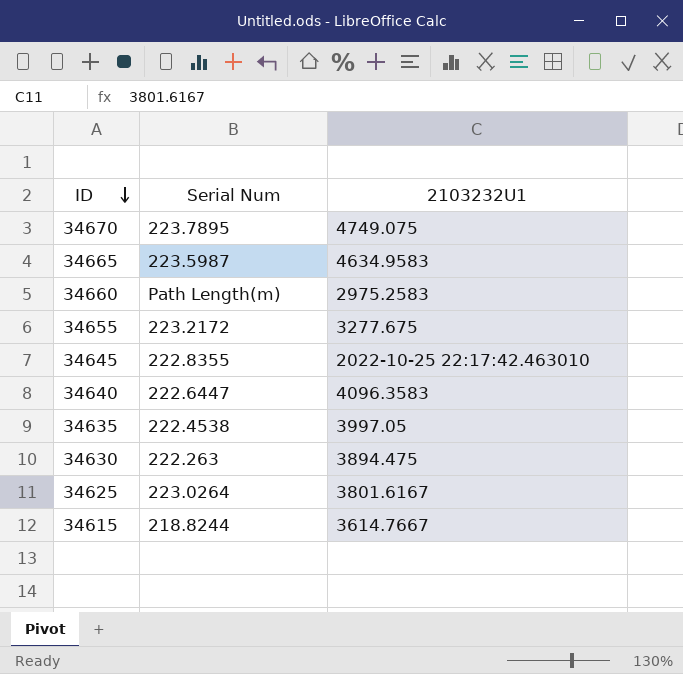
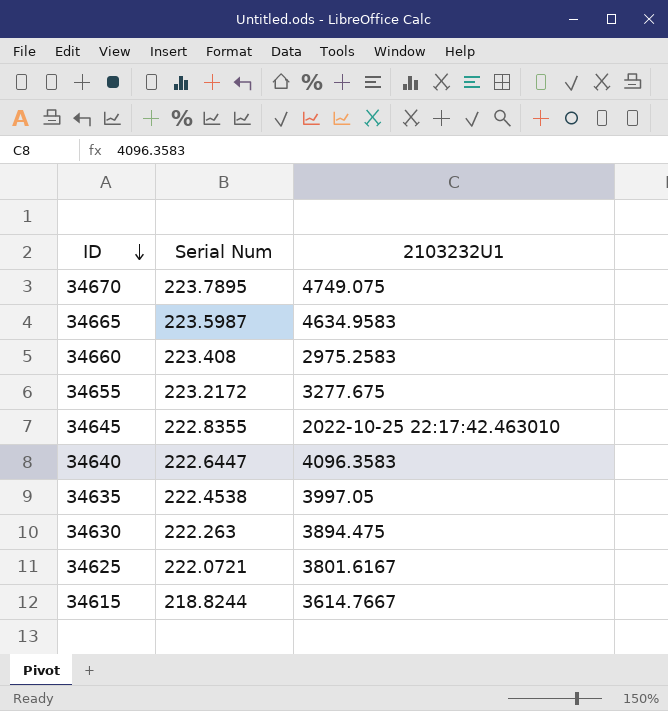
34660 | Serial Num: Path Length(m) -> 223.408
34625 | Serial Num: 223.0264 -> 222.0721

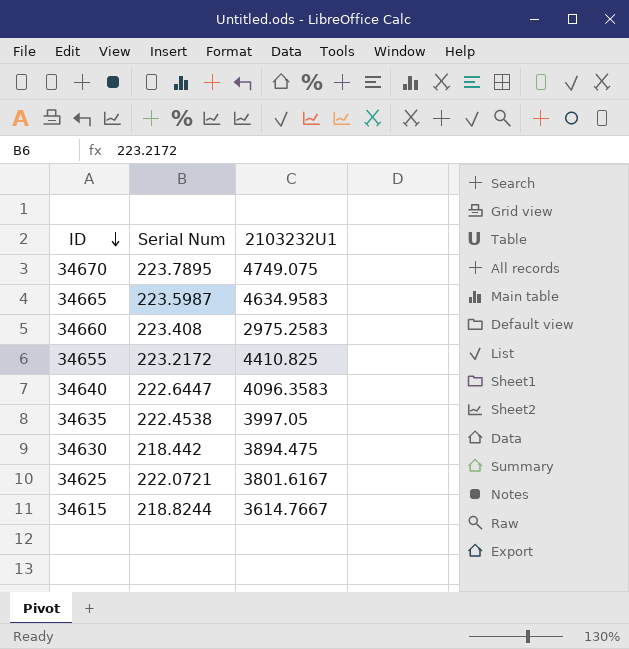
row 34645: 222.8355 | 2022-10-25 22:17:42.463010 -> none
34655 | 2103232U1: 3277.675 -> 4410.825
34630 | Serial Num: 222.263 -> 218.442

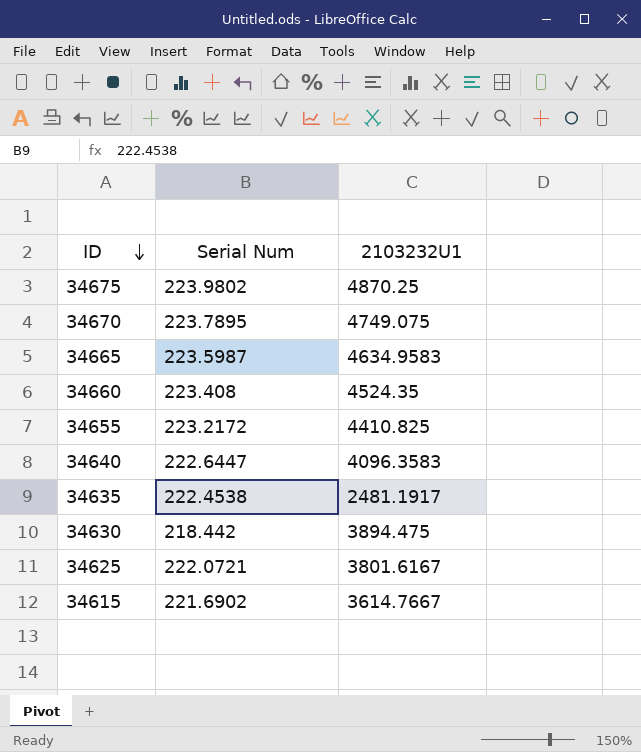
row 34675: none -> 223.9802 | 4870.25
34660 | 2103232U1: 2975.2583 -> 4524.35
34635 | 2103232U1: 3997.05 -> 2481.1917
34615 | Serial Num: 218.8244 -> 221.6902

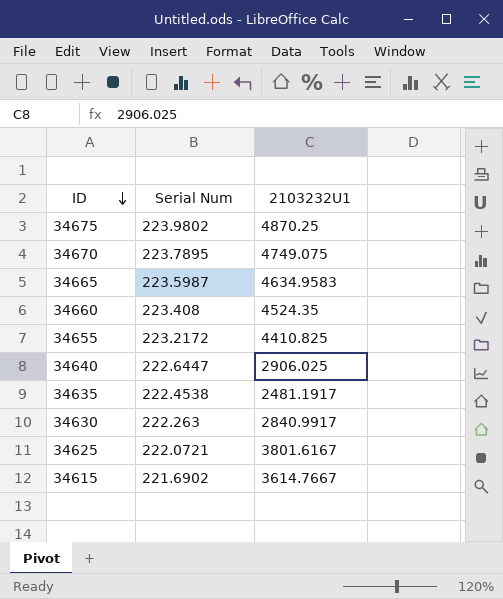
34640 | 2103232U1: 4096.3583 -> 2906.025
34630 | Serial Num: 218.442 -> 222.263
34630 | 2103232U1: 3894.475 -> 2840.9917

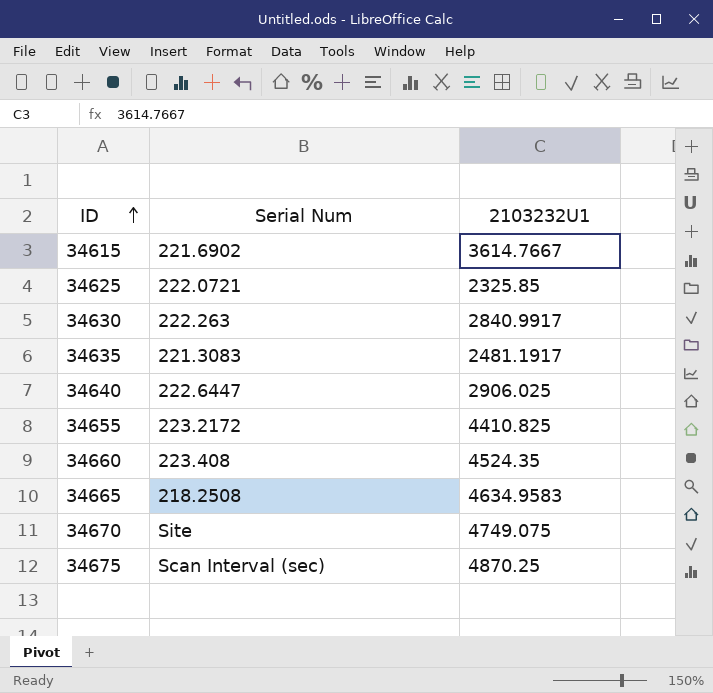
row order: ID descending -> ID ascending
34625 | 2103232U1: 3801.6167 -> 2325.85
34635 | Serial Num: 222.4538 -> 221.3083
34665 | Serial Num: 223.5987 -> 218.2508
34670 | Serial Num: 223.7895 -> Site
34675 | Serial Num: 223.9802 -> Scan Interval (sec)

